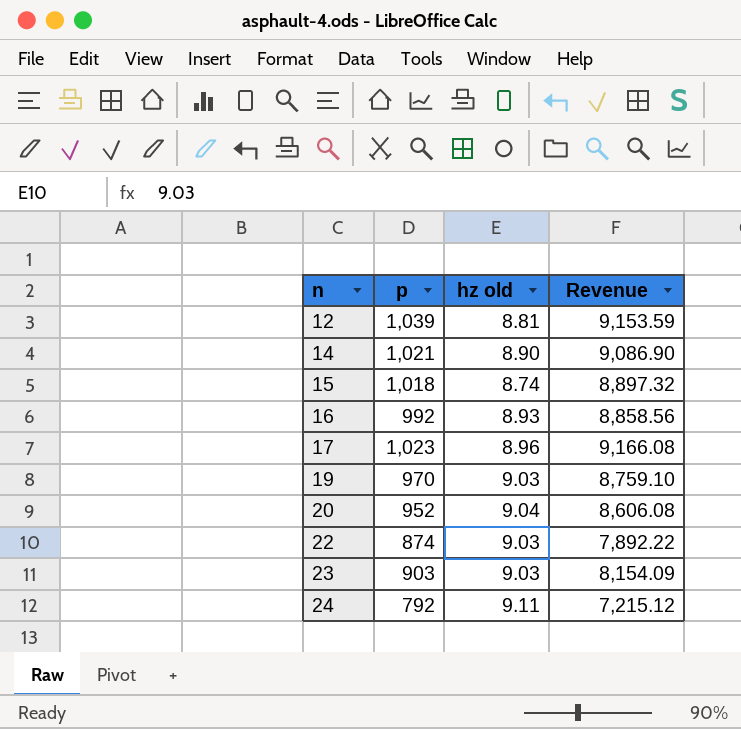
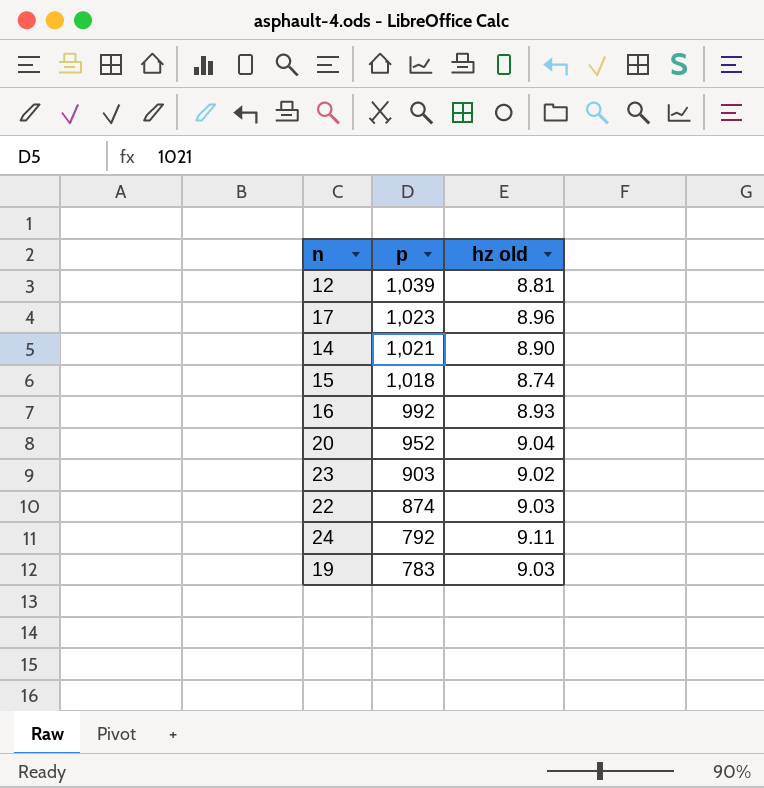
row order: n ascending -> p descending
column Revenue | formula: [p] * [hz old] -> none
23 | hz old: 9.03 -> 9.02
19 | p: 970 -> 783

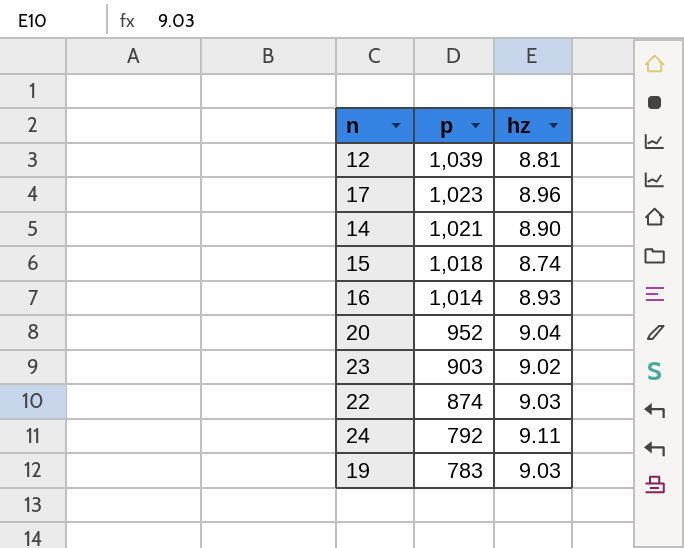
column name: hz old -> hz
16 | p: 992 -> 1,014

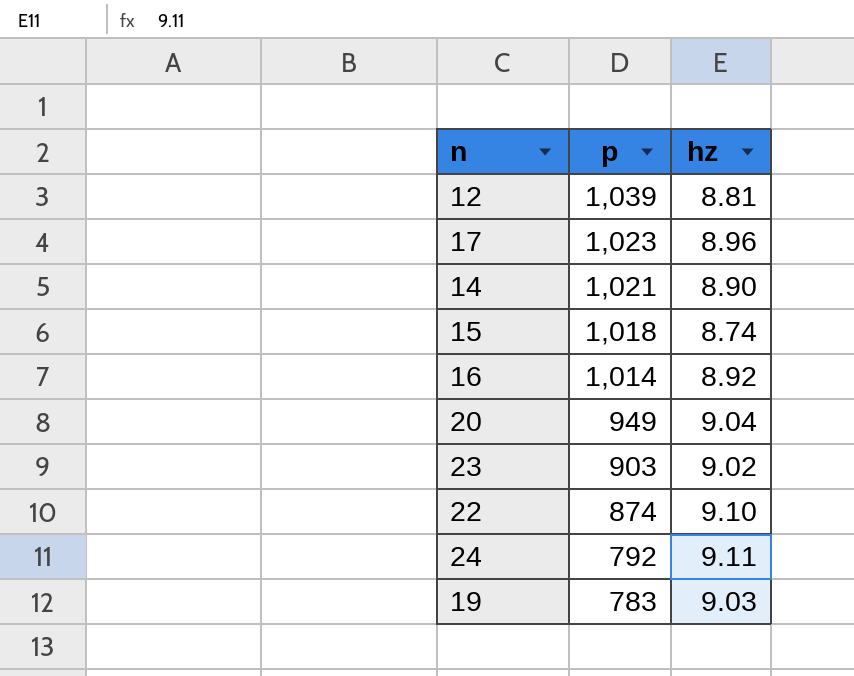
16 | hz: 8.93 -> 8.92
20 | p: 952 -> 949
22 | hz: 9.03 -> 9.10

